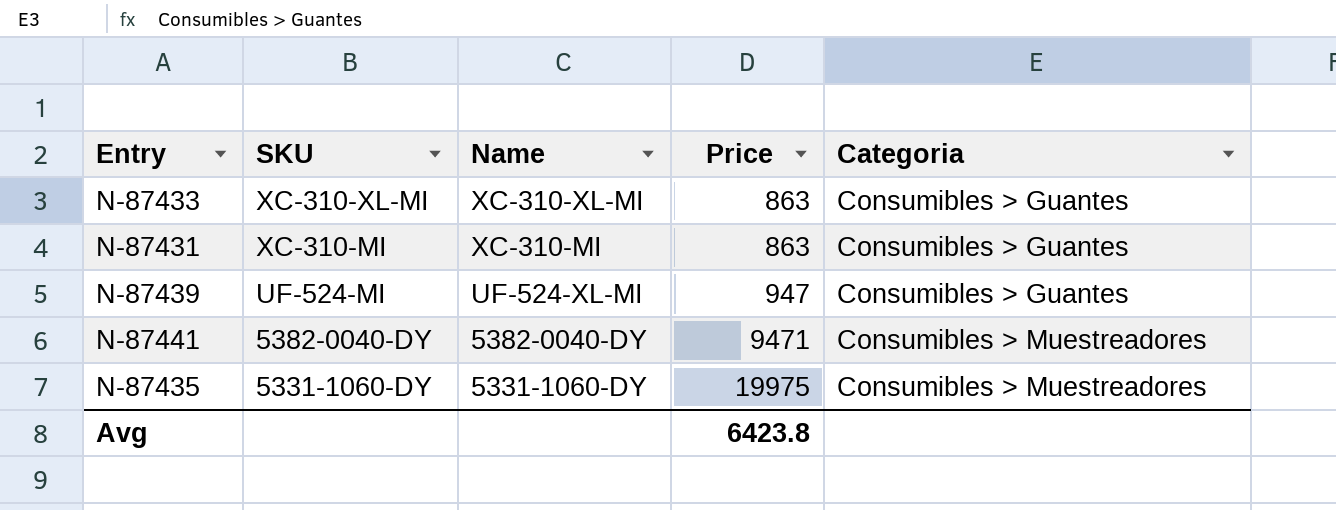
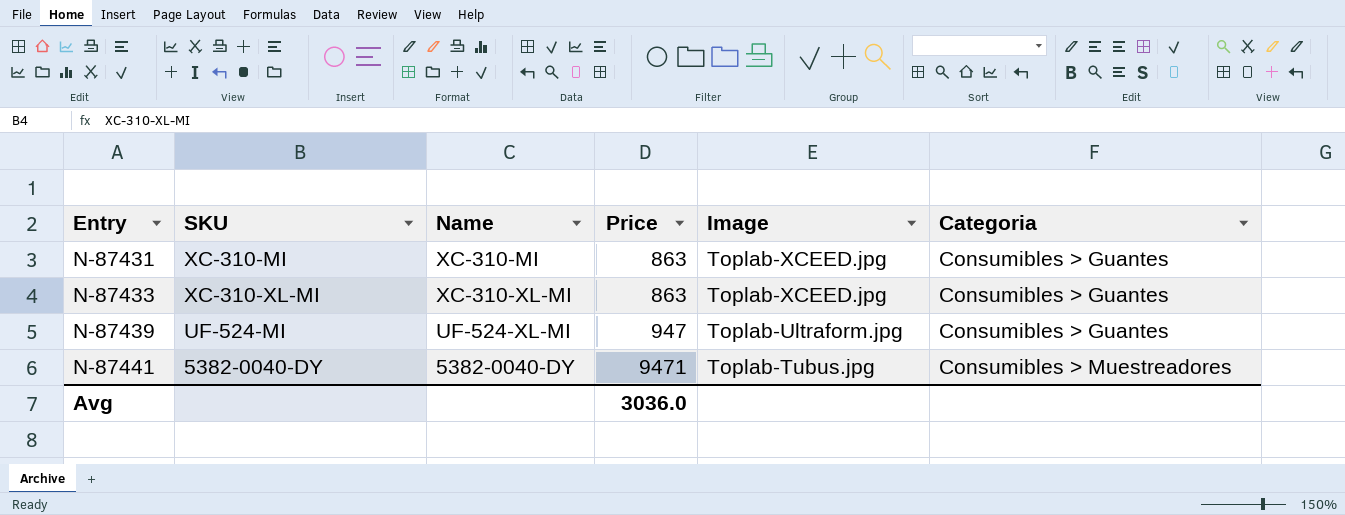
row order: SKU descending -> Entry ascending
column Image | position: none -> 5
row N-87435: 5331-1060-DY | 5331-1060-DY | 19975 | Consumibles > Muestreadores -> none
Avg | Price: 6423.8 -> 3036.0

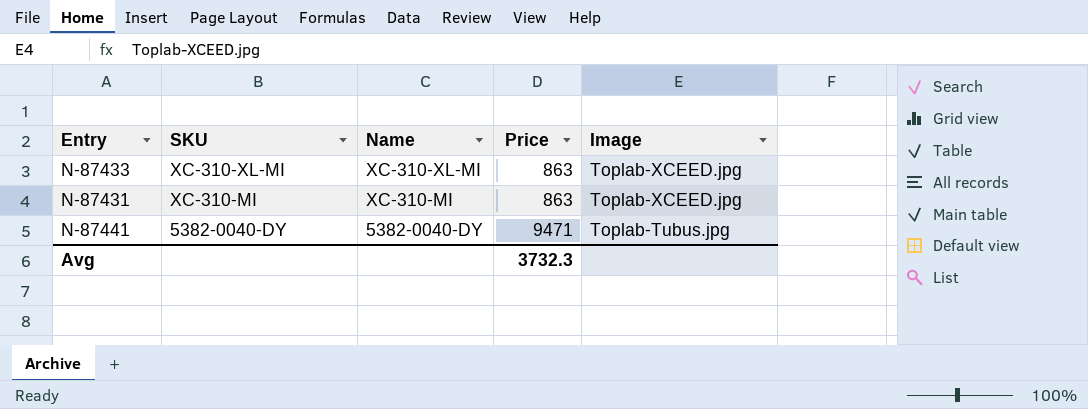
row order: Entry ascending -> SKU descending
column Categoria | position: 6 -> none
row N-87439: UF-524-MI | UF-524-XL-MI | 947 | Toplab-Ultraform.jpg | Consumibles > Guantes -> none
Avg | Price: 3036.0 -> 3732.3

